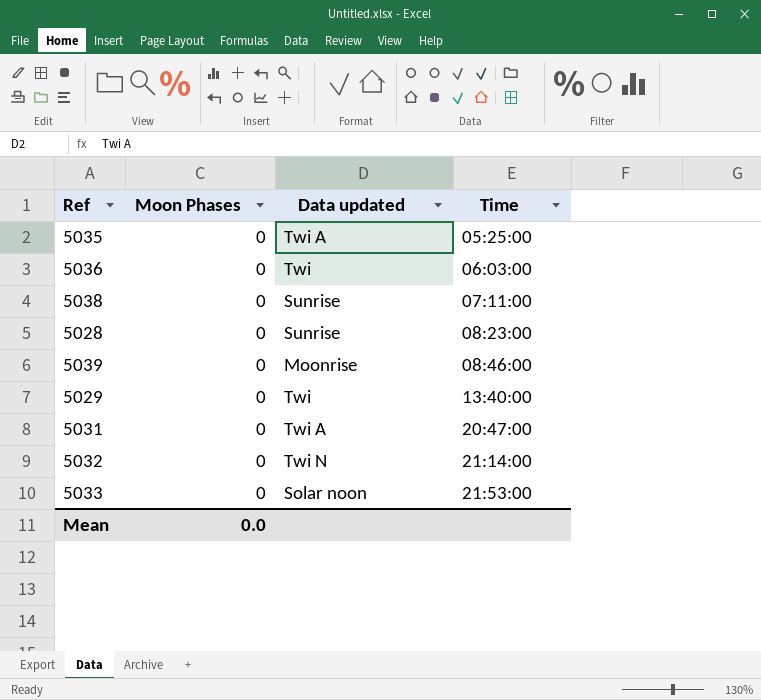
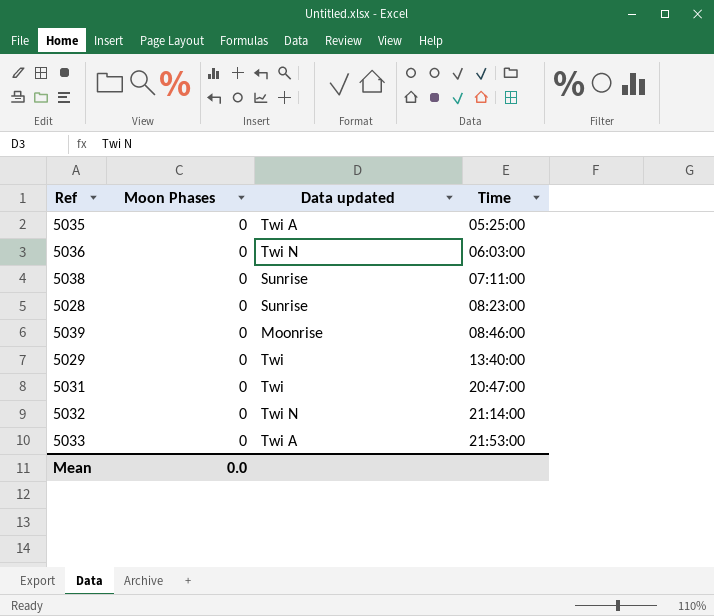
5036 | Data updated: Twi -> Twi N
5031 | Data updated: Twi A -> Twi
5033 | Data updated: Solar noon -> Twi A

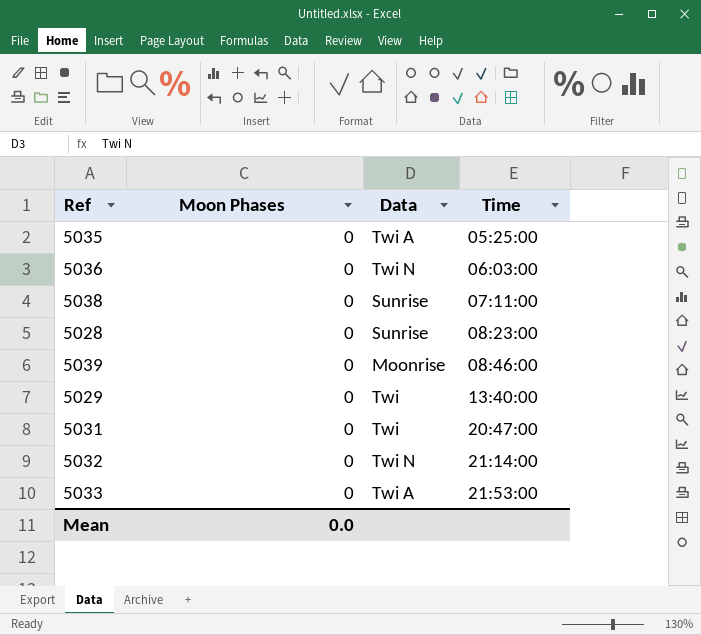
column name: Data updated -> Data

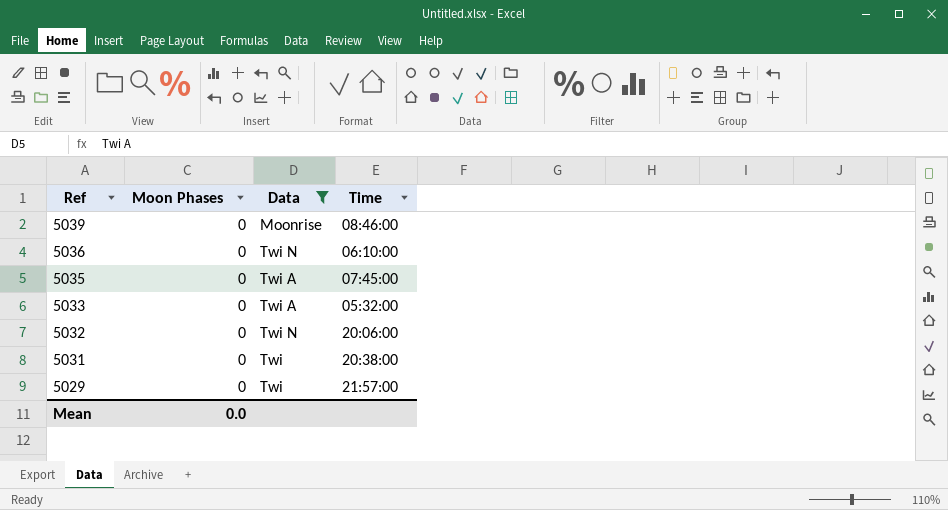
filter: none -> Data != Sunrise
row order: Time ascending -> Ref descending
5036 | Time: 06:03:00 -> 06:10:00
5035 | Time: 05:25:00 -> 07:45:00
5033 | Time: 21:53:00 -> 05:32:00
5032 | Time: 21:14:00 -> 20:06:00
5031 | Time: 20:47:00 -> 20:38:00
5029 | Time: 13:40:00 -> 21:57:00

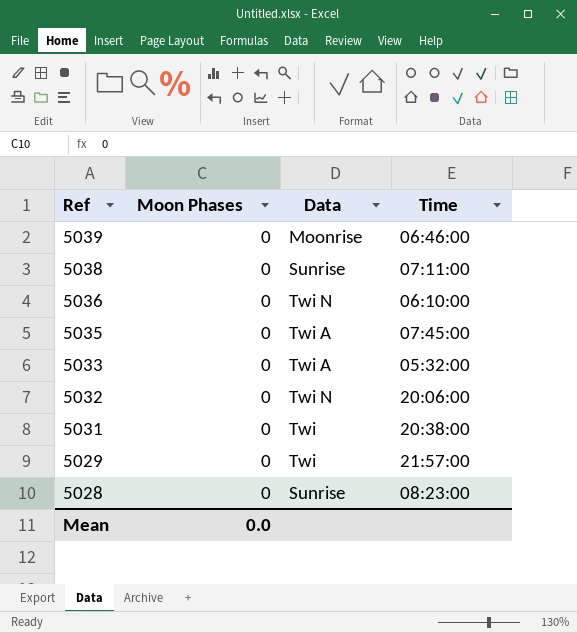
filter: Data != Sunrise -> none
5039 | Time: 08:46:00 -> 06:46:00

